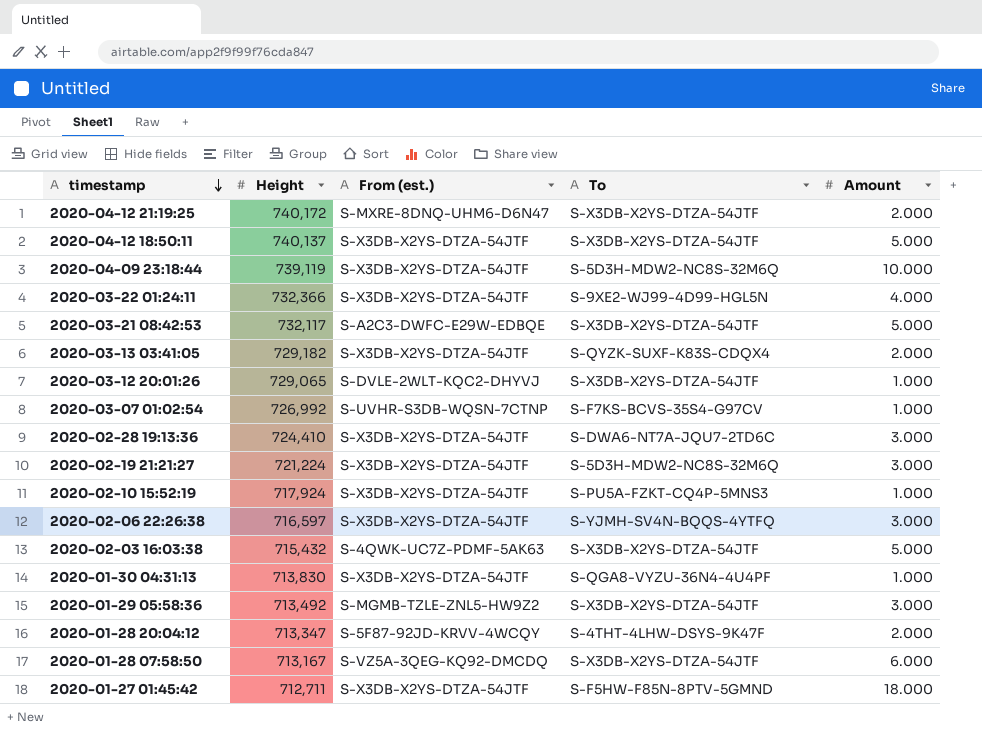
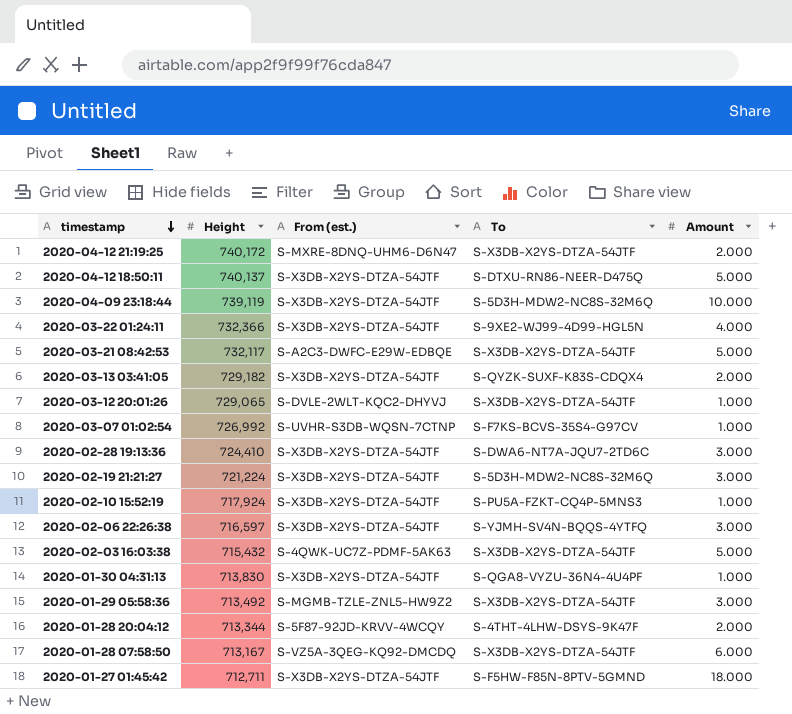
2020-04-12 18:50:11 | To: S-X3DB-X2YS-DTZA-54JTF -> S-DTXU-RN86-NEER-D475Q
2020-01-28 20:04:12 | Height: 713,347 -> 713,344

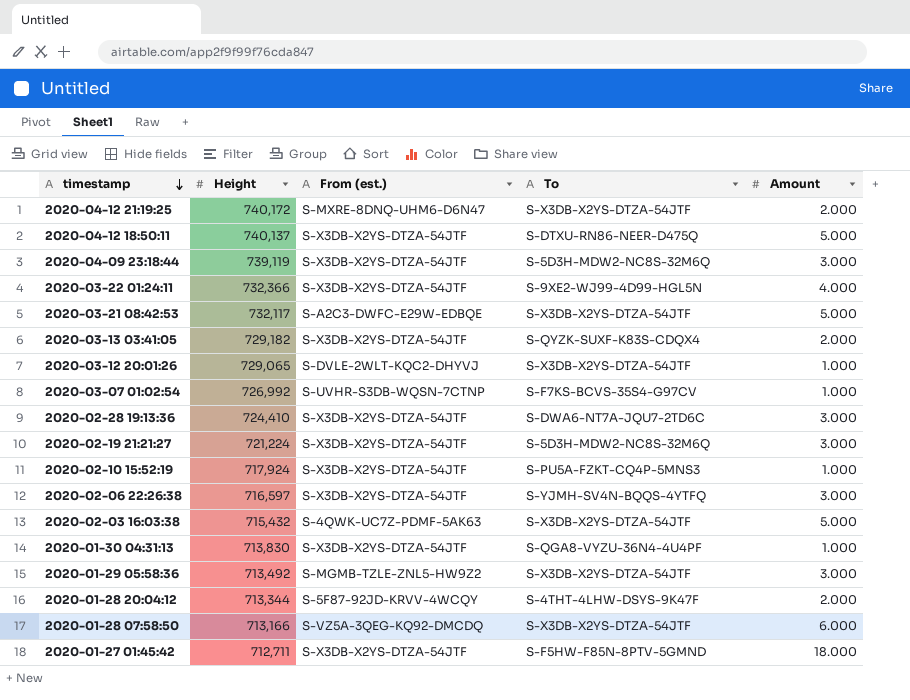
2020-04-09 23:18:44 | Amount: 10.000 -> 3.000
2020-01-28 07:58:50 | Height: 713,167 -> 713,166

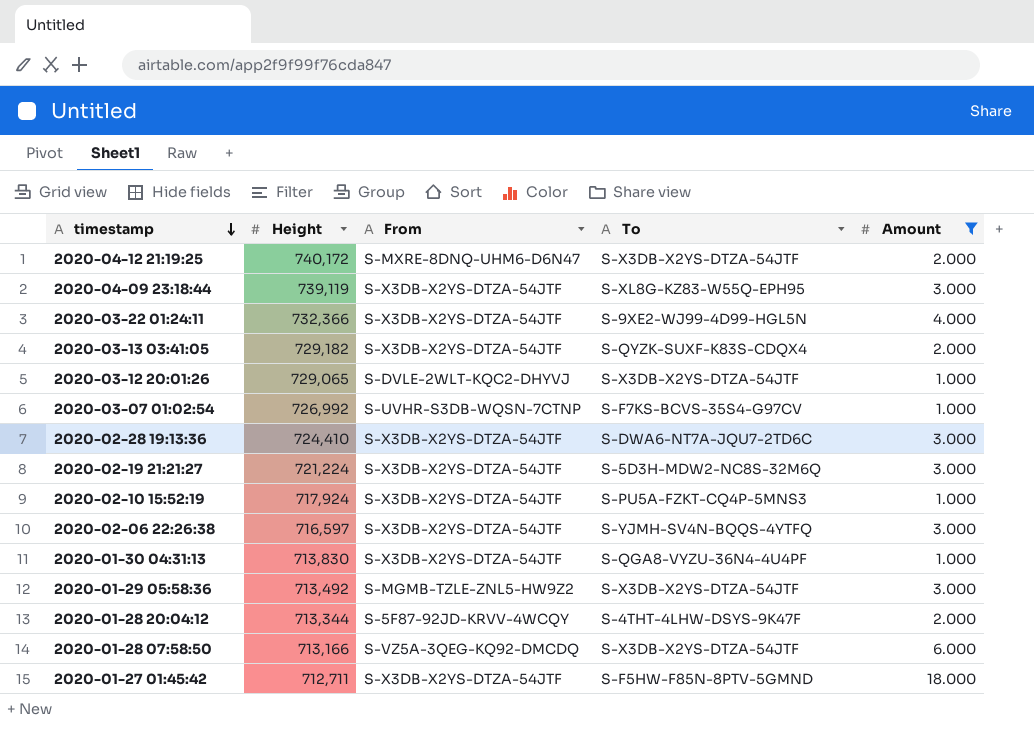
filter: none -> Amount != 5.000
column name: From (est.) -> From
2020-04-09 23:18:44 | To: S-5D3H-MDW2-NC8S-32M6Q -> S-XL8G-KZ83-W55Q-EPH95

